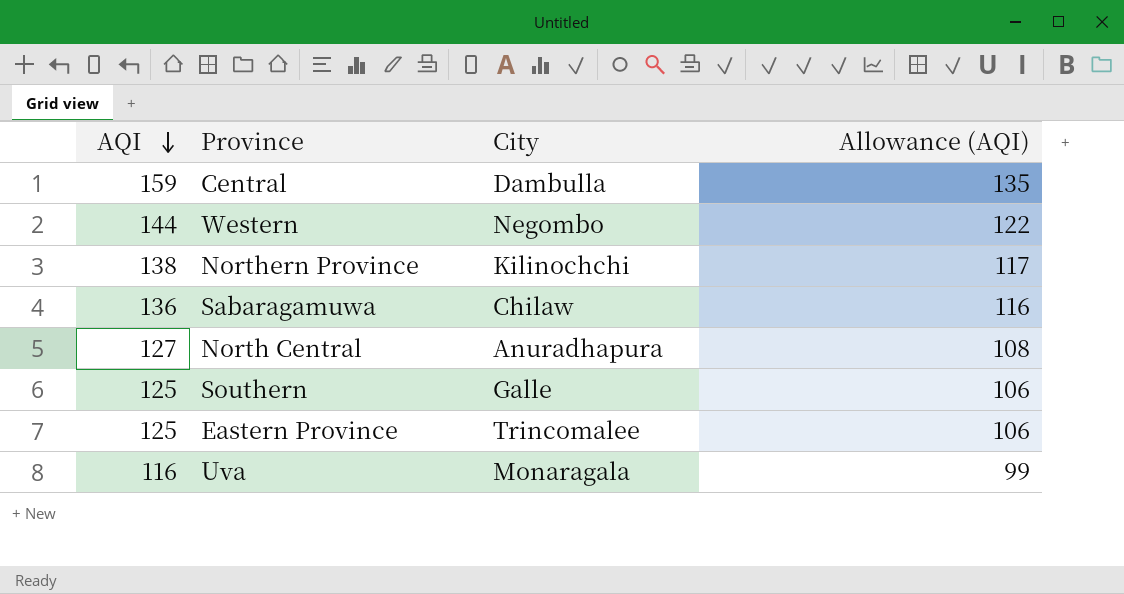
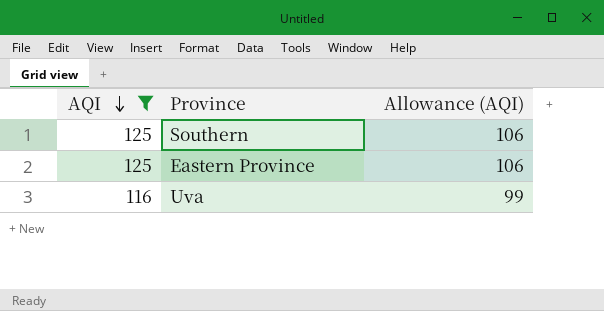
filter: none -> AQI <= 125
column City | position: 3 -> none

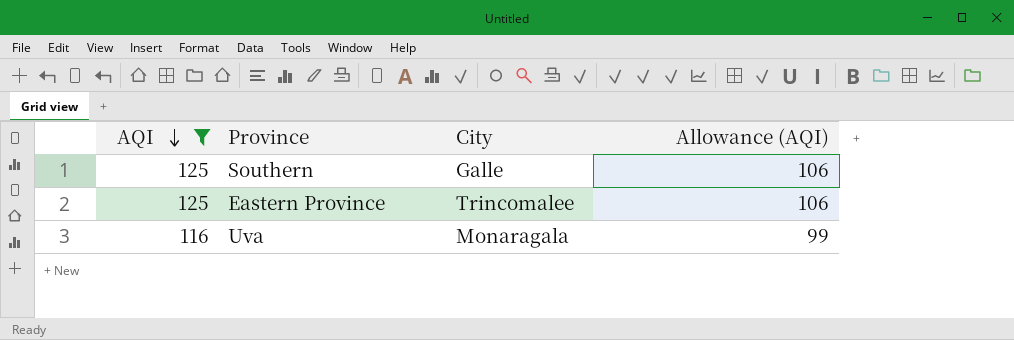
column City | position: none -> 3

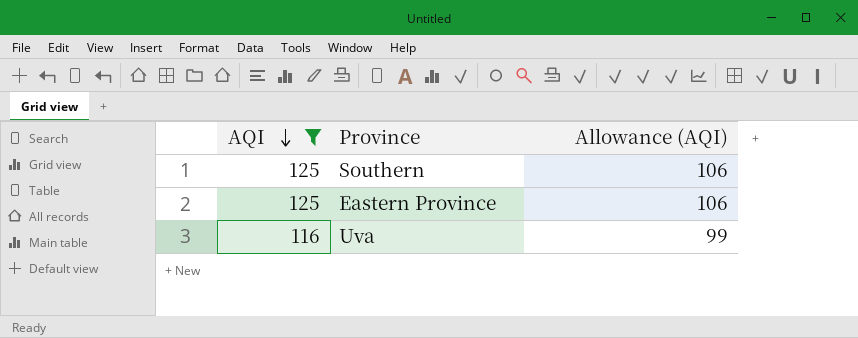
column City | position: 3 -> none

